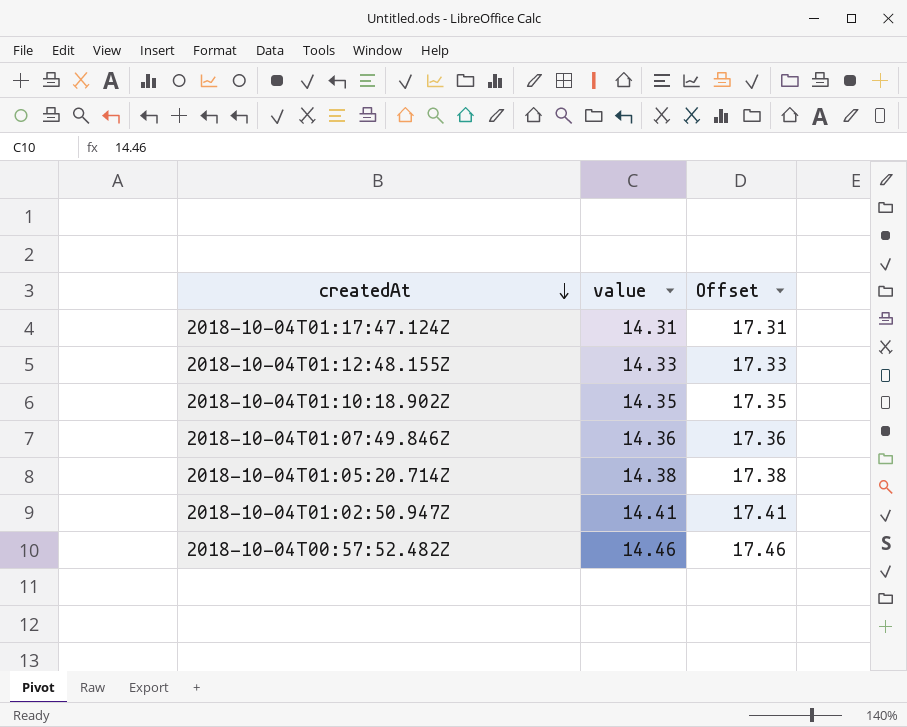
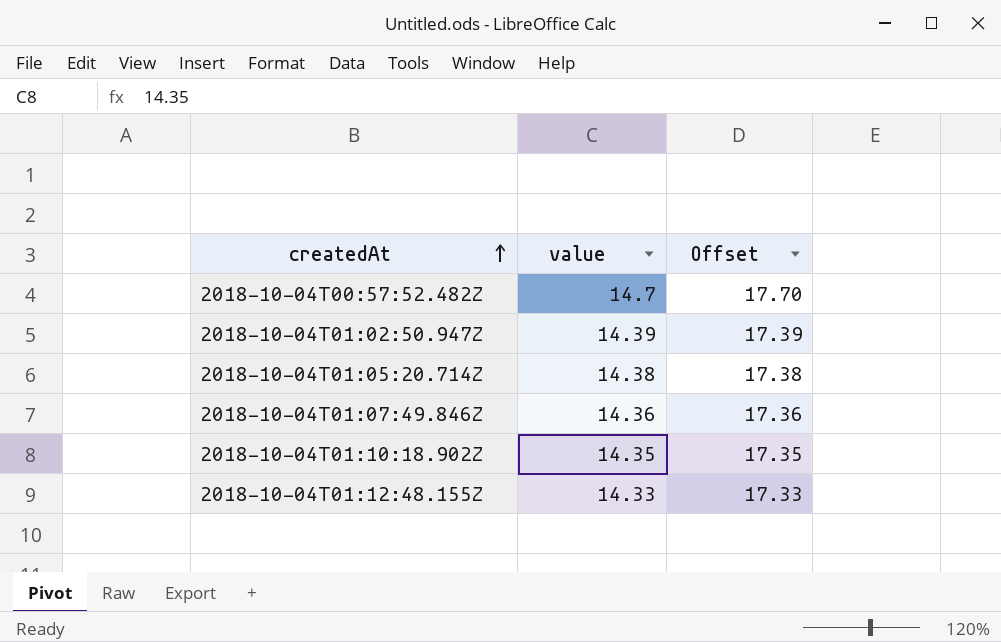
row order: createdAt descending -> createdAt ascending
row 2018-10-04T01:17:47.124Z: 14.31 | 17.31 -> none
2018-10-04T00:57:52.482Z | value: 14.46 -> 14.7
2018-10-04T00:57:52.482Z | Offset: 17.46 -> 17.70
2018-10-04T01:02:50.947Z | value: 14.41 -> 14.39
2018-10-04T01:02:50.947Z | Offset: 17.41 -> 17.39

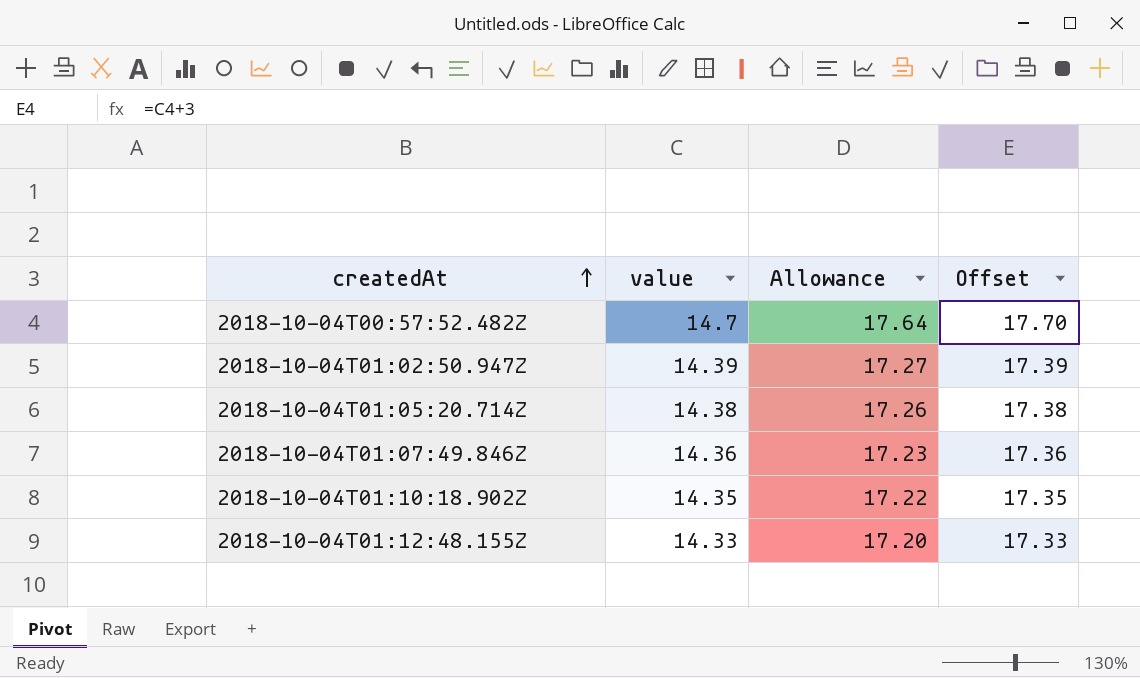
column Allowance | formula: none -> [value] * 1.2

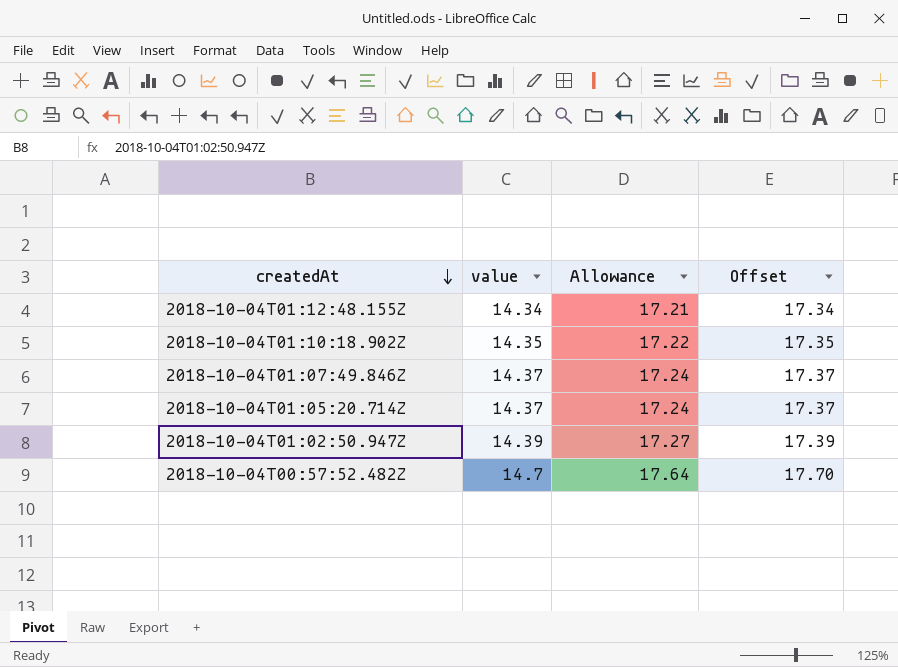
row order: createdAt ascending -> createdAt descending
2018-10-04T01:12:48.155Z | value: 14.33 -> 14.34
2018-10-04T01:12:48.155Z | Allowance: 17.20 -> 17.21
2018-10-04T01:12:48.155Z | Offset: 17.33 -> 17.34
2018-10-04T01:07:49.846Z | value: 14.36 -> 14.37
2018-10-04T01:07:49.846Z | Allowance: 17.23 -> 17.24
2018-10-04T01:07:49.846Z | Offset: 17.36 -> 17.37
2018-10-04T01:05:20.714Z | value: 14.38 -> 14.37
2018-10-04T01:05:20.714Z | Allowance: 17.26 -> 17.24
2018-10-04T01:05:20.714Z | Offset: 17.38 -> 17.37

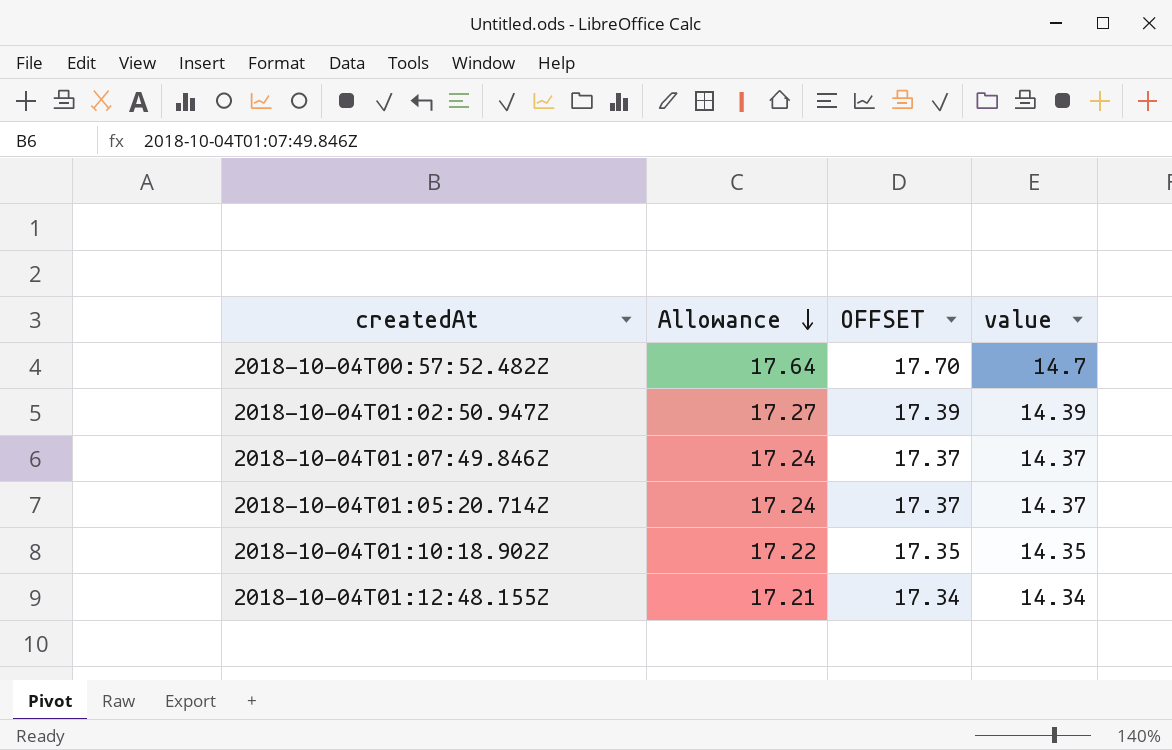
row order: createdAt descending -> Allowance descending
column name: Offset -> OFFSET
column value | position: 2 -> 4

